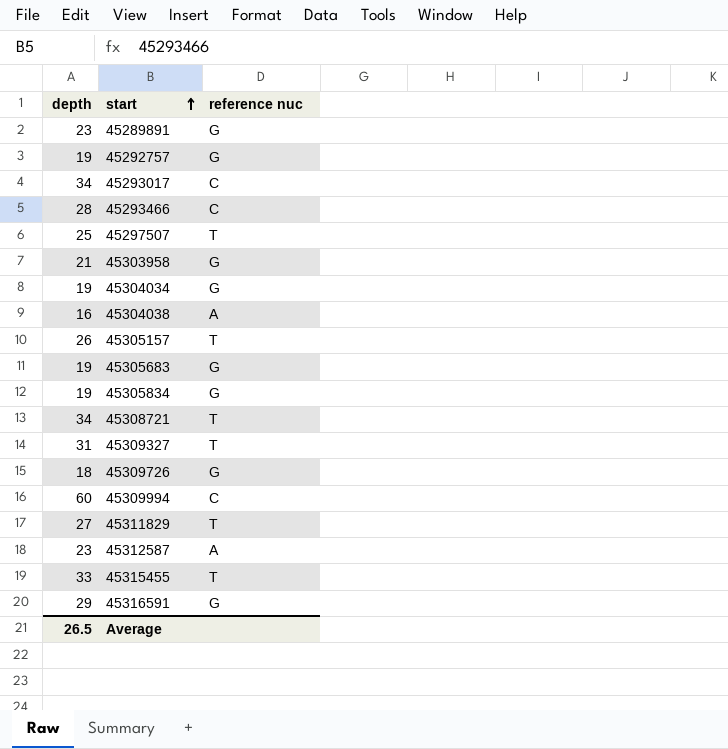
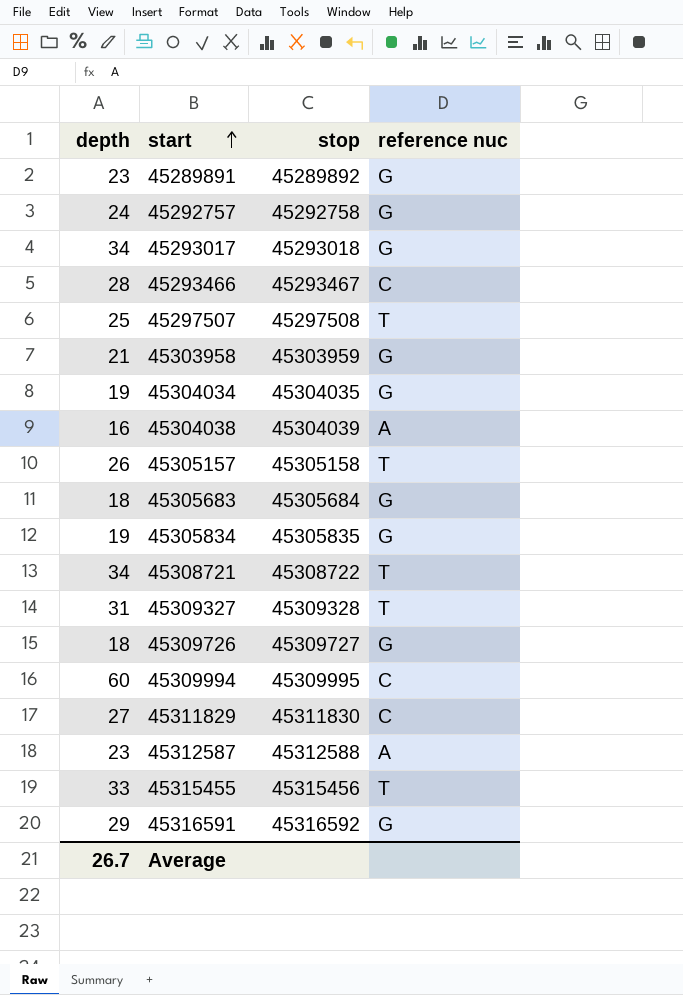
column stop | position: none -> 3
45292757 | depth: 19 -> 24
45293017 | reference nuc: C -> G
45305683 | depth: 19 -> 18
45311829 | reference nuc: T -> C
Average | depth: 26.5 -> 26.7

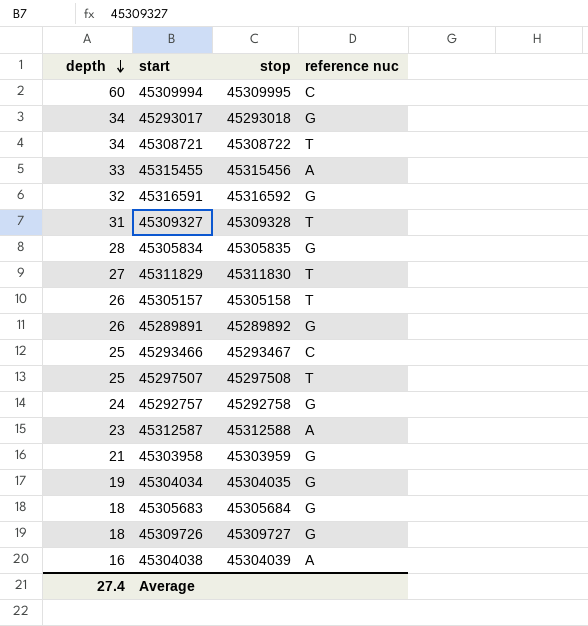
row order: start ascending -> depth descending
45315455 | reference nuc: T -> A
45316591 | depth: 29 -> 32
45305834 | depth: 19 -> 28
45311829 | reference nuc: C -> T
45289891 | depth: 23 -> 26
45293466 | depth: 28 -> 25
Average | depth: 26.7 -> 27.4

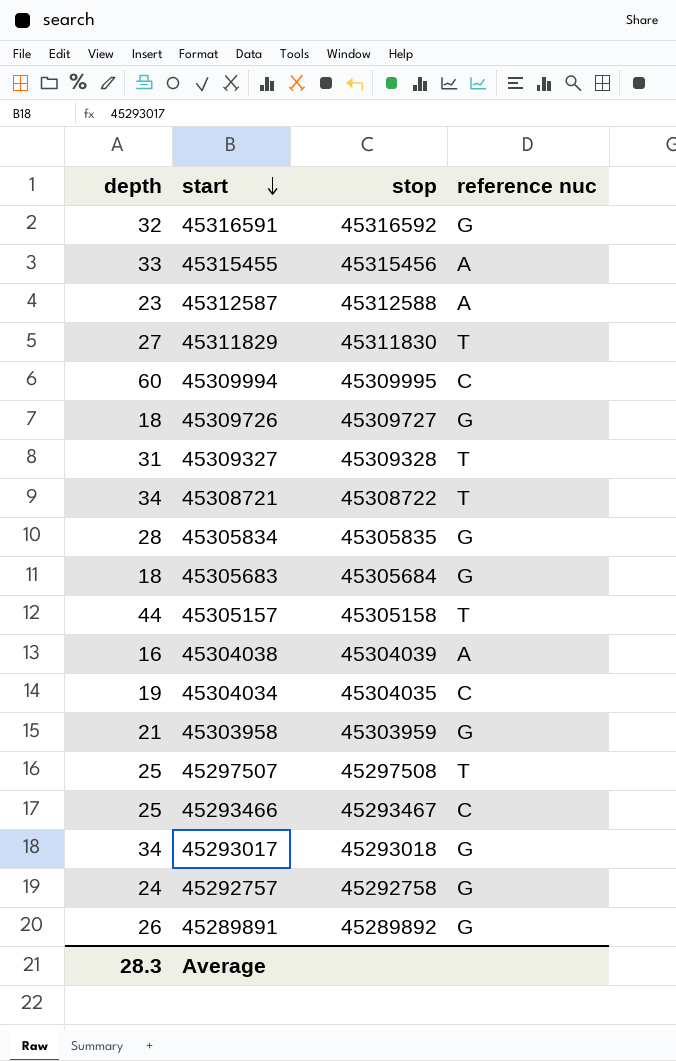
row order: depth descending -> start descending
45305157 | depth: 26 -> 44
45304034 | reference nuc: G -> C
Average | depth: 27.4 -> 28.3

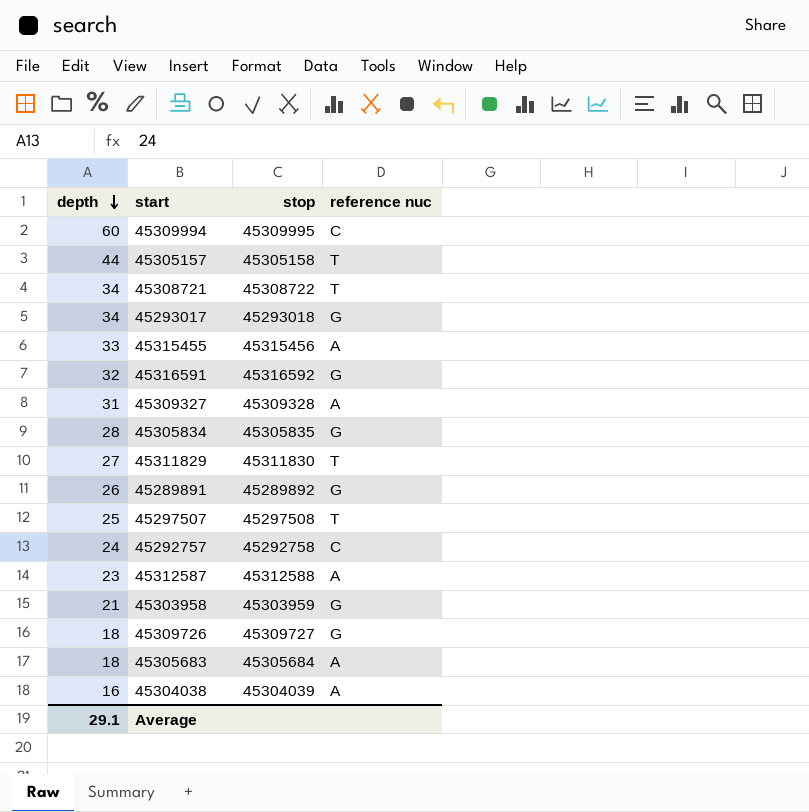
row order: start descending -> depth descending
row 45304034: 19 | 45304035 | C -> none
row 45293466: 25 | 45293467 | C -> none
45309327 | reference nuc: T -> A
45292757 | reference nuc: G -> C
45305683 | reference nuc: G -> A
Average | depth: 28.3 -> 29.1

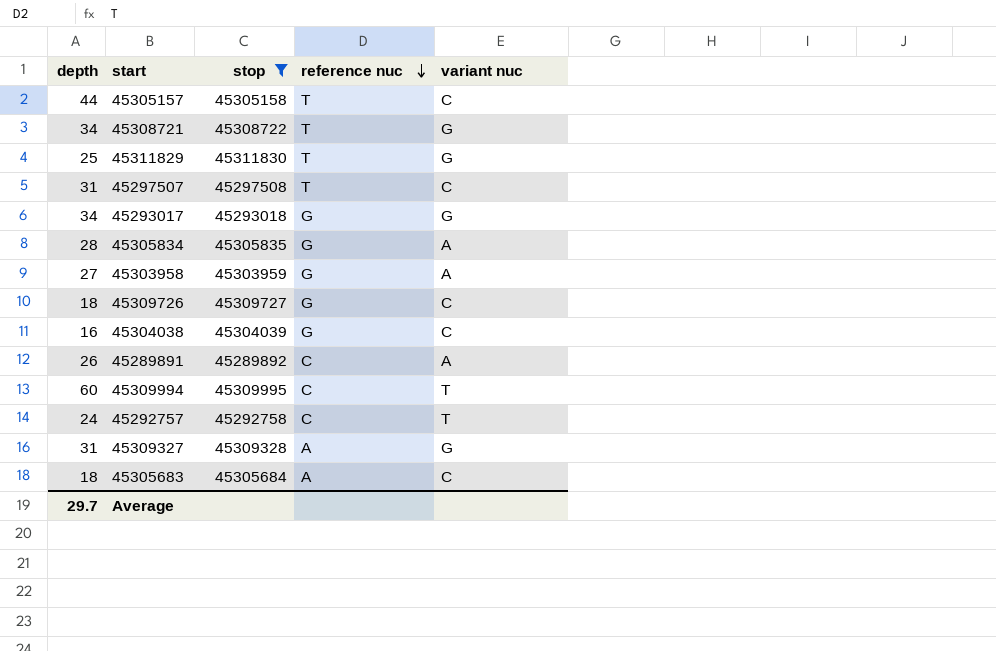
filter: none -> stop <= 45311830
row order: depth descending -> reference nuc descending
column variant nuc | position: none -> 5
45311829 | depth: 27 -> 25
45297507 | depth: 25 -> 31
45303958 | depth: 21 -> 27
45304038 | reference nuc: A -> G
45289891 | reference nuc: G -> C
Average | depth: 29.1 -> 29.7

